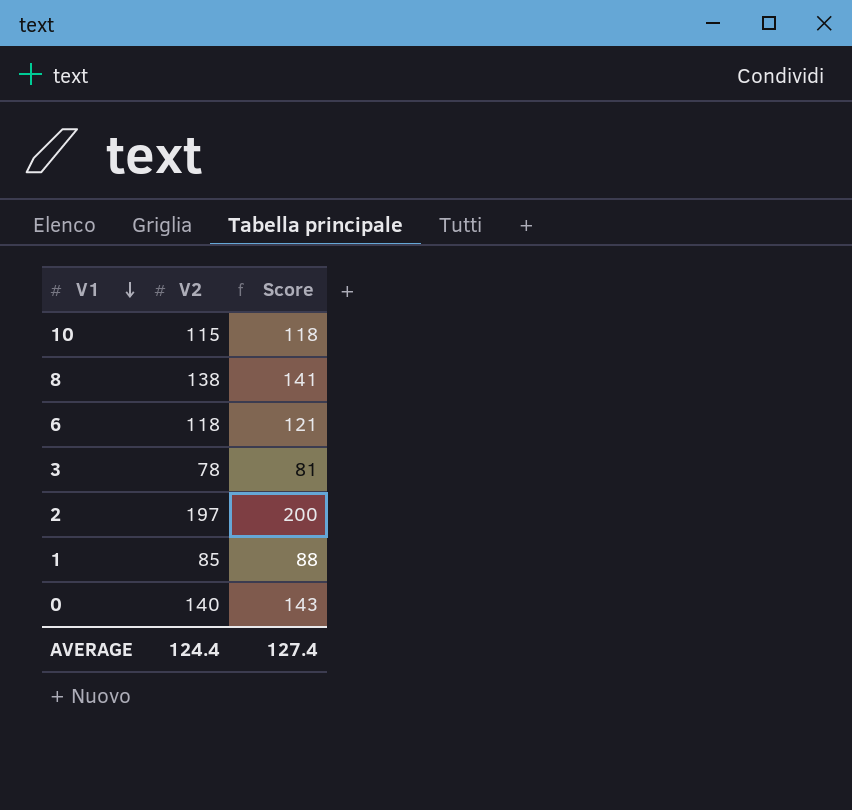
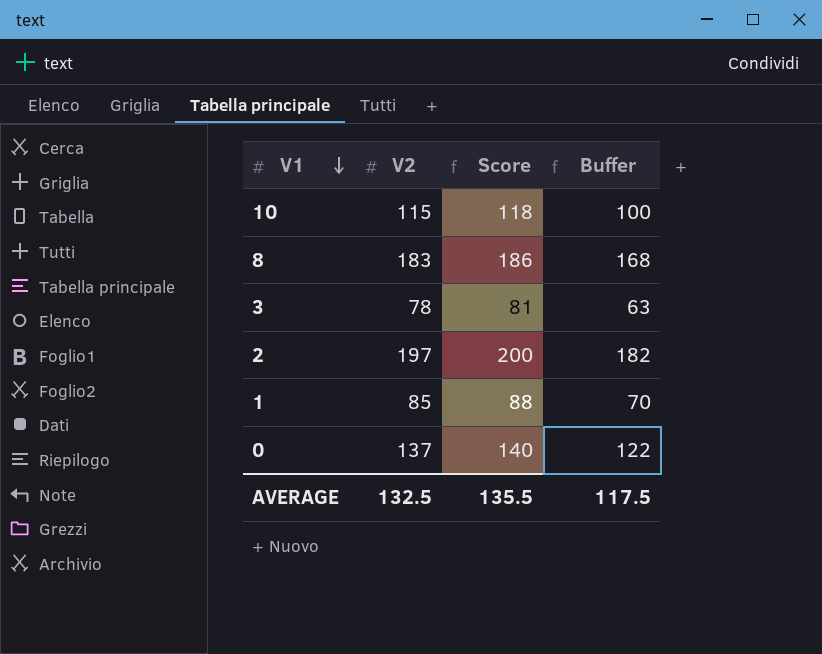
column Buffer | formula: none -> [V2] - 15
row 6: 118 | 121 -> none
8 | V2: 138 -> 183
8 | Score: 141 -> 186
0 | V2: 140 -> 137
0 | Score: 143 -> 140
AVERAGE | V2: 124.4 -> 132.5
AVERAGE | Score: 127.4 -> 135.5

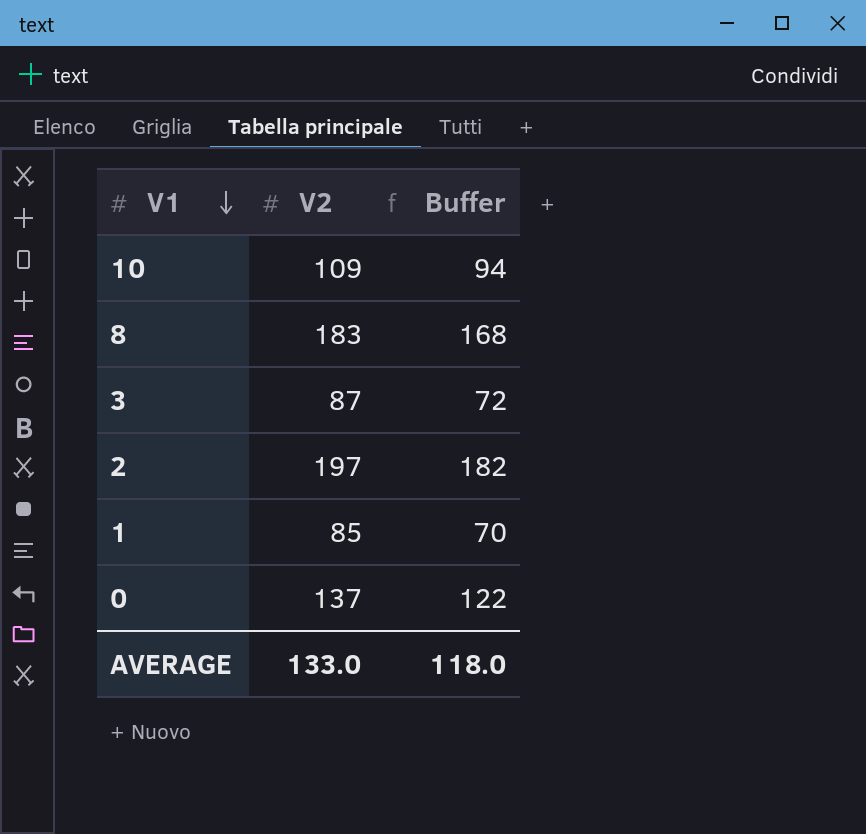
column Score | formula: [V2] + 3 -> none
10 | V2: 115 -> 109
10 | Buffer: 100 -> 94
3 | V2: 78 -> 87
3 | Buffer: 63 -> 72
AVERAGE | V2: 132.5 -> 133.0
AVERAGE | Buffer: 117.5 -> 118.0

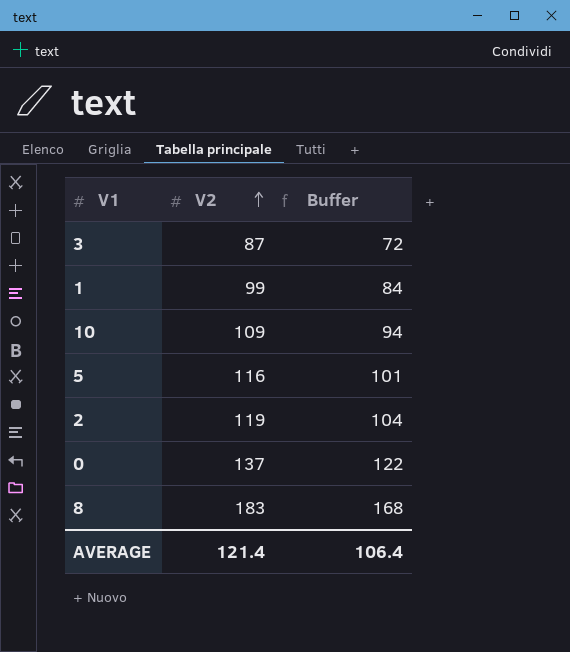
row order: V1 descending -> V2 ascending
1 | V2: 85 -> 99
1 | Buffer: 70 -> 84
row 5: none -> 116 | 101
2 | V2: 197 -> 119
2 | Buffer: 182 -> 104
AVERAGE | V2: 133.0 -> 121.4
AVERAGE | Buffer: 118.0 -> 106.4

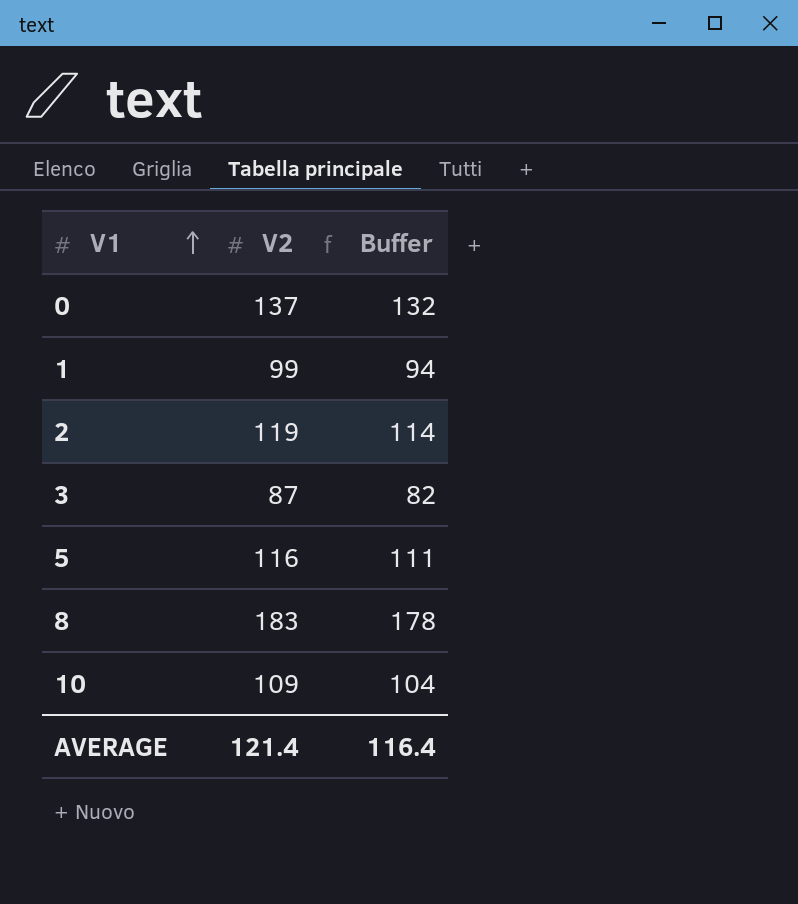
row order: V2 ascending -> V1 ascending
column Buffer | formula: [V2] - 15 -> [V2] - 5
AVERAGE | Buffer: 106.4 -> 116.4

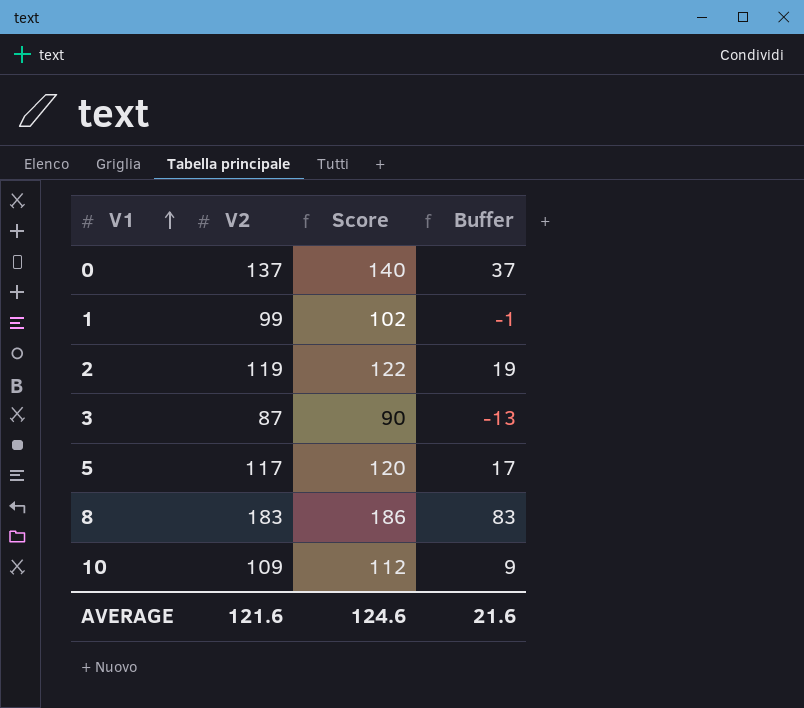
column Score | formula: none -> [V2] + 3
column Buffer | formula: [V2] - 5 -> [V2] - 100
5 | V2: 116 -> 117
AVERAGE | V2: 121.4 -> 121.6
AVERAGE | Buffer: 116.4 -> 21.6

